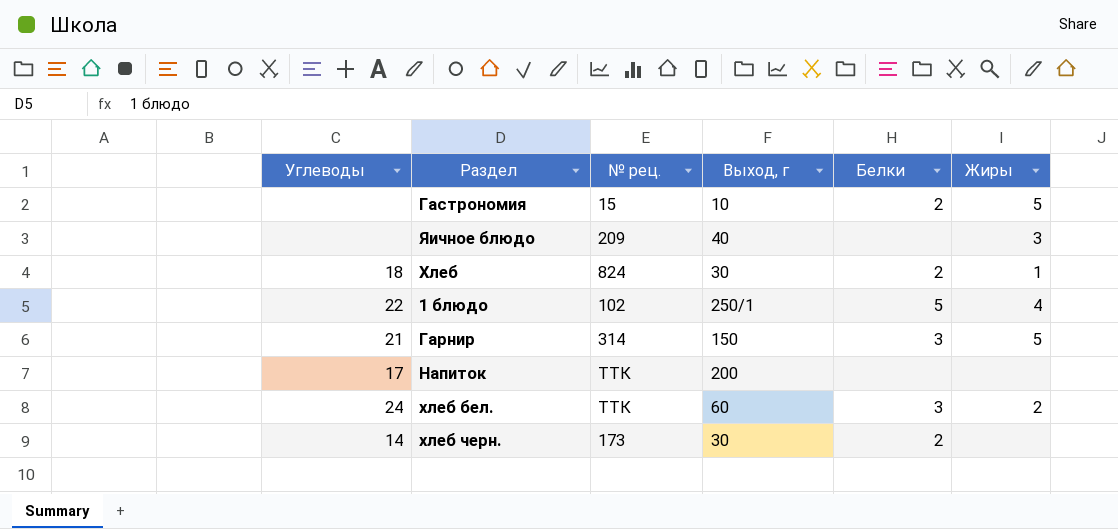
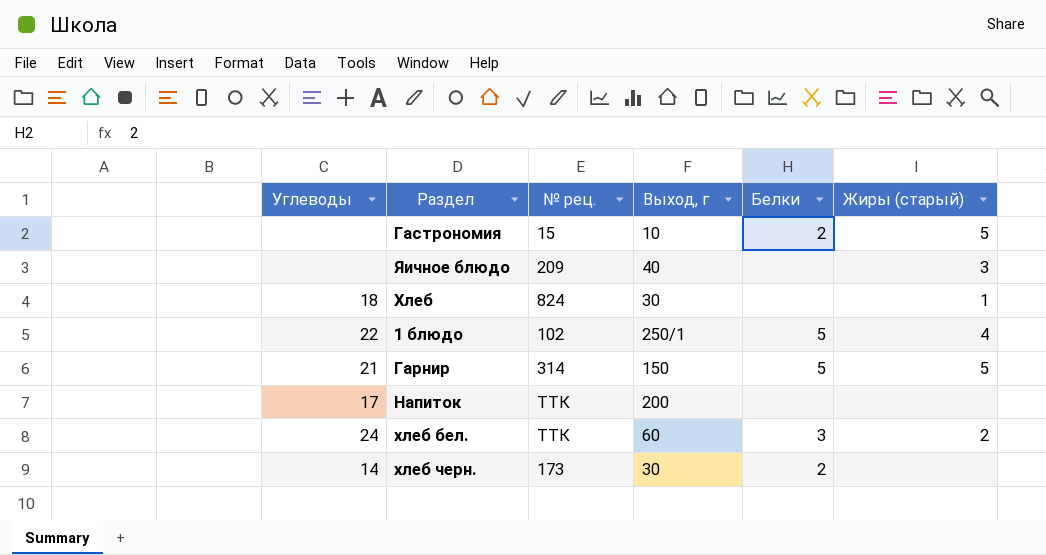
column name: Жиры -> Жиры (старый)
Хлеб | Белки: 2 -> none
Гарнир | Белки: 3 -> 5

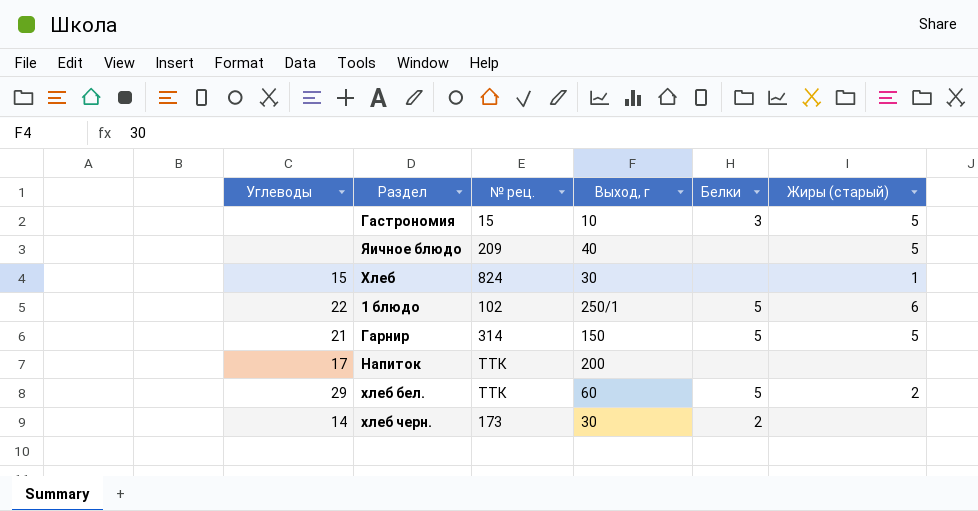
Гастрономия | Белки: 2 -> 3
Яичное блюдо | Жиры (старый): 3 -> 5
Хлеб | Углеводы: 18 -> 15
1 блюдо | Жиры (старый): 4 -> 6
хлеб бел. | Углеводы: 24 -> 29
хлеб бел. | Белки: 3 -> 5

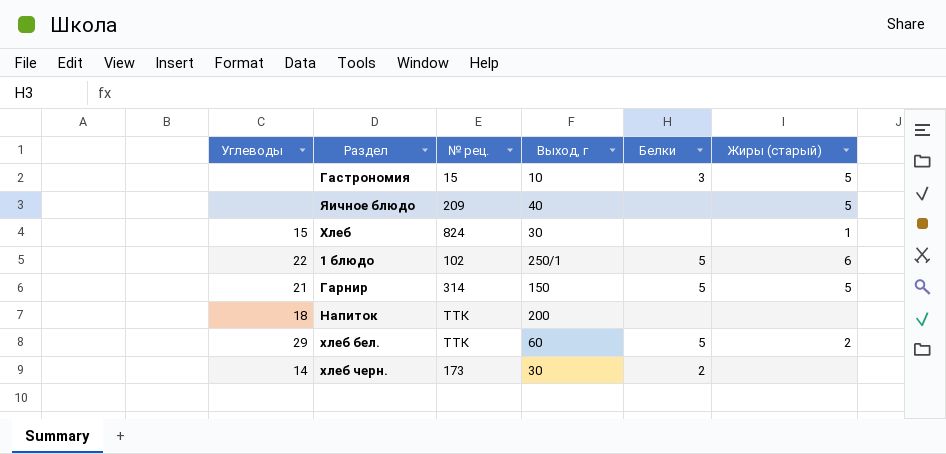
Напиток | Углеводы: 17 -> 18

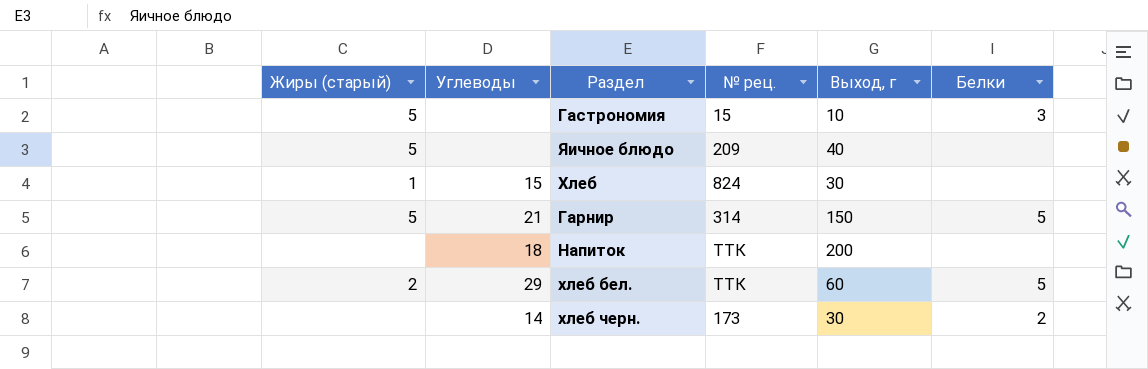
column Жиры (старый) | position: 6 -> 1
row 1 блюдо: 22 | 102 | 250/1 | 5 | 6 -> none

